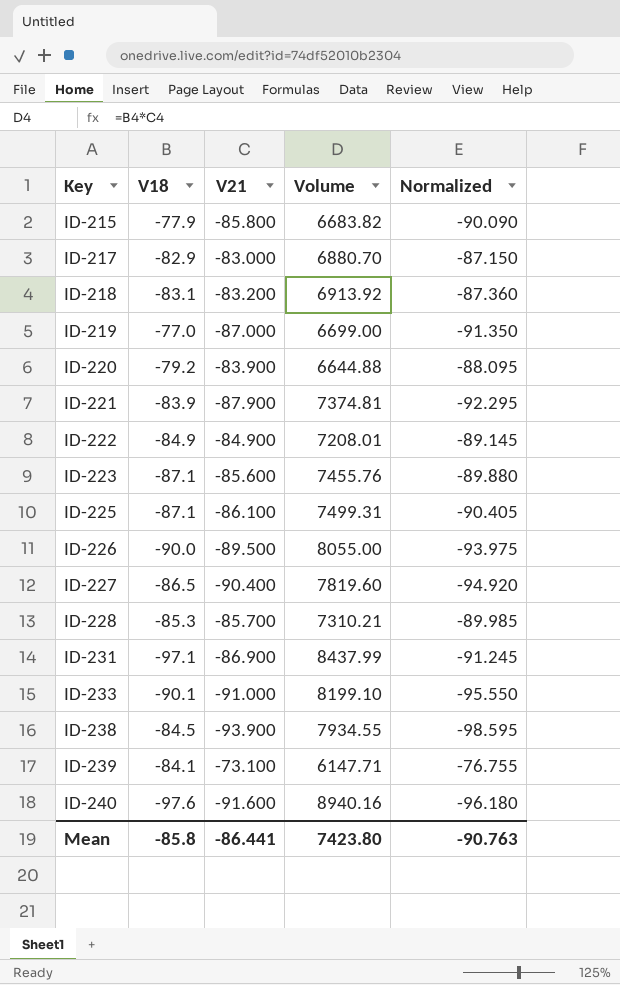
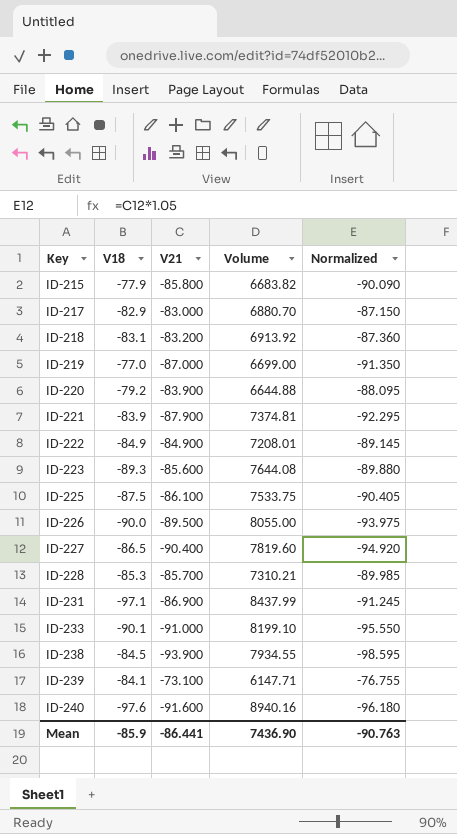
ID-223 | V18: -87.1 -> -89.3
ID-223 | Volume: 7455.76 -> 7644.08
ID-225 | V18: -87.1 -> -87.5
ID-225 | Volume: 7499.31 -> 7533.75
Mean | V18: -85.8 -> -85.9
Mean | Volume: 7423.80 -> 7436.90

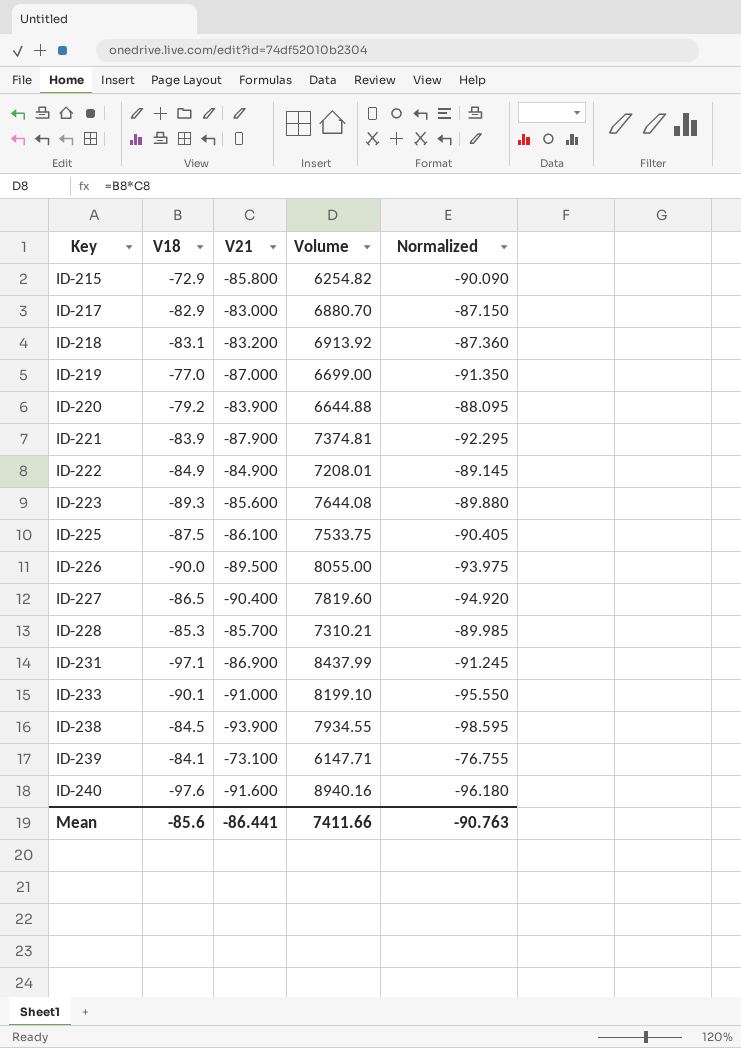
ID-215 | V18: -77.9 -> -72.9
ID-215 | Volume: 6683.82 -> 6254.82
Mean | V18: -85.9 -> -85.6
Mean | Volume: 7436.90 -> 7411.66

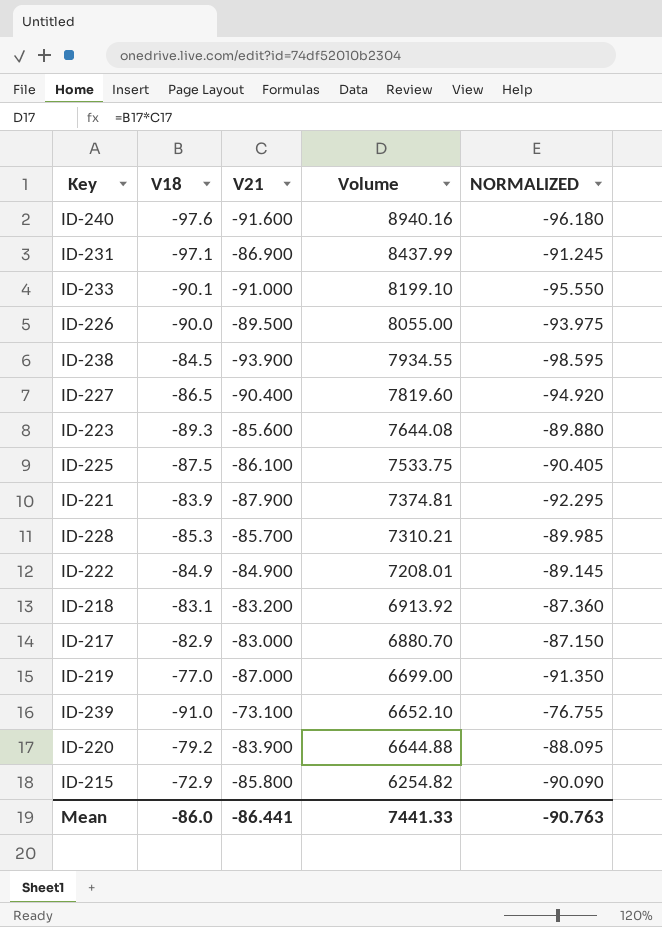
row order: Key ascending -> Volume descending
column name: Normalized -> NORMALIZED
ID-239 | V18: -84.1 -> -91.0
ID-239 | Volume: 6147.71 -> 6652.10
Mean | V18: -85.6 -> -86.0
Mean | Volume: 7411.66 -> 7441.33

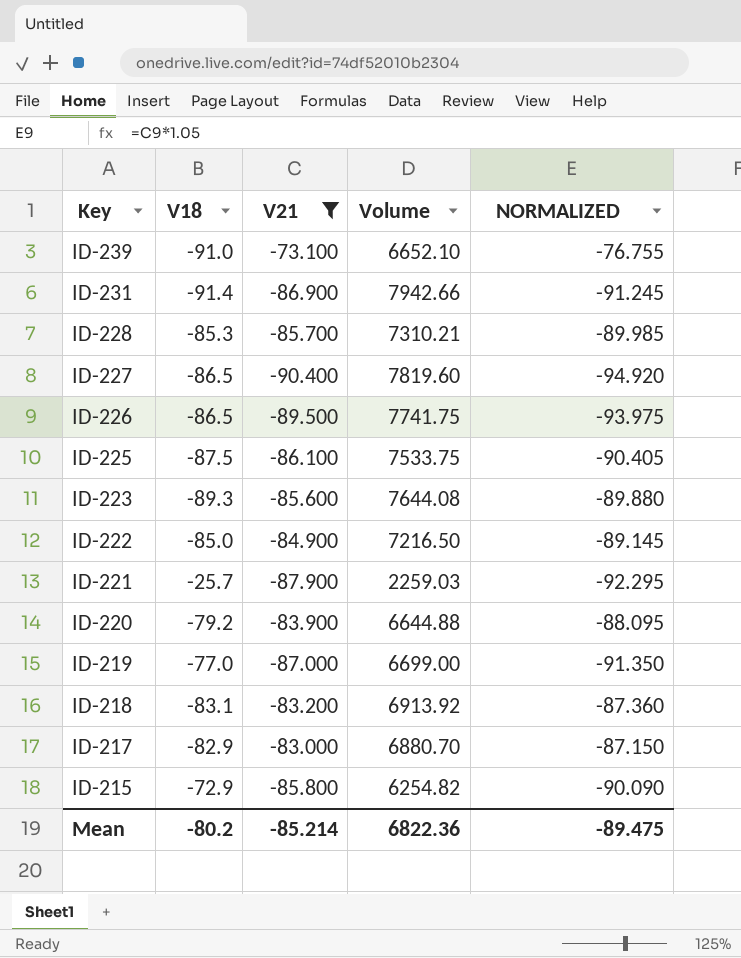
filter: none -> V21 >= -90.400
row order: Volume descending -> Key descending
ID-231 | V18: -97.1 -> -91.4
ID-231 | Volume: 8437.99 -> 7942.66
ID-226 | V18: -90.0 -> -86.5
ID-226 | Volume: 8055.00 -> 7741.75
ID-222 | V18: -84.9 -> -85.0
ID-222 | Volume: 7208.01 -> 7216.50
ID-221 | V18: -83.9 -> -25.7
ID-221 | Volume: 7374.81 -> 2259.03
Mean | V18: -86.0 -> -80.2
Mean | V21: -86.441 -> -85.214
Mean | Volume: 7441.33 -> 6822.36
Mean | NORMALIZED: -90.763 -> -89.475

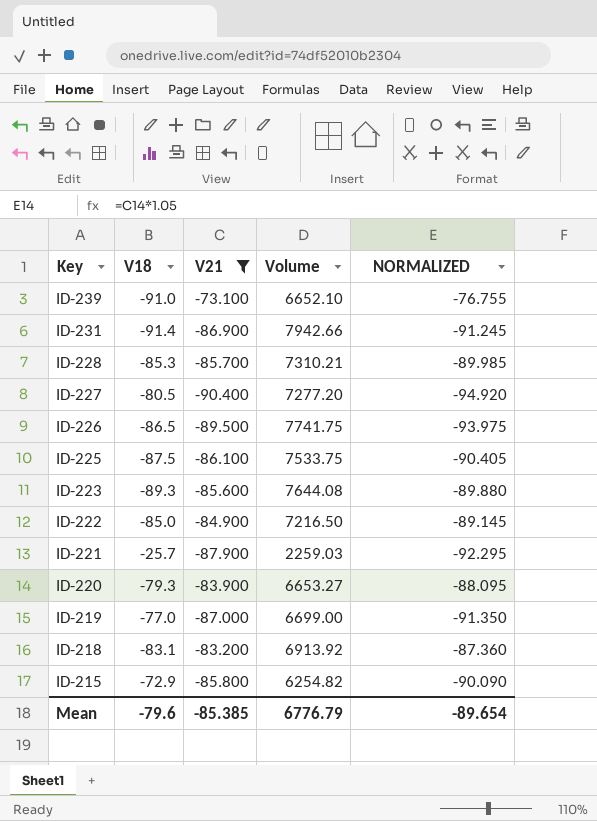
row ID-217: -82.9 | -83.000 | 6880.70 | -87.150 -> none
ID-227 | V18: -86.5 -> -80.5
ID-227 | Volume: 7819.60 -> 7277.20
ID-220 | V18: -79.2 -> -79.3
ID-220 | Volume: 6644.88 -> 6653.27
Mean | V18: -80.2 -> -79.6
Mean | V21: -85.214 -> -85.385
Mean | Volume: 6822.36 -> 6776.79
Mean | NORMALIZED: -89.475 -> -89.654

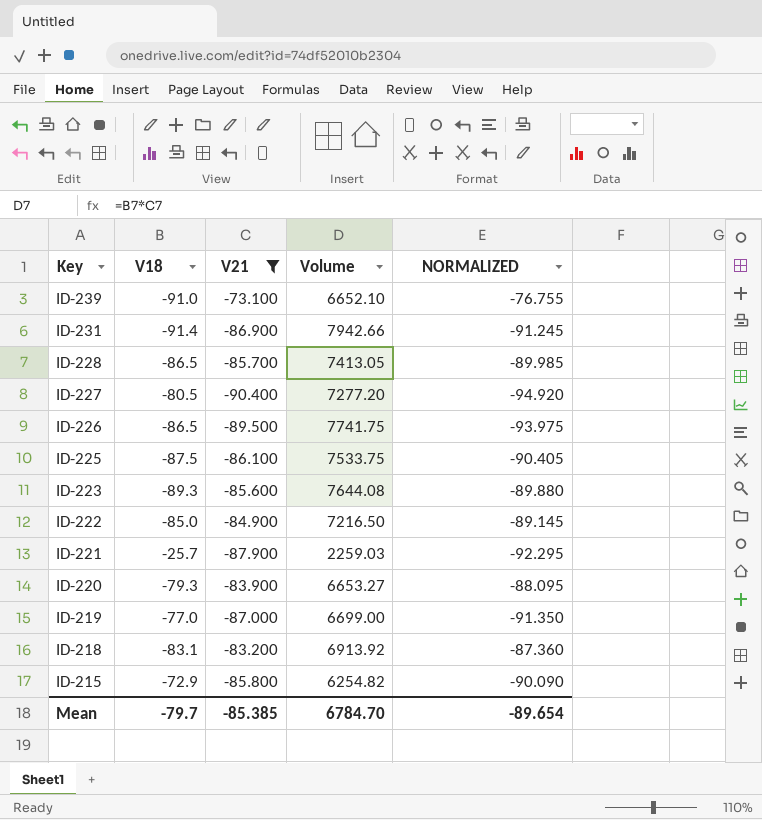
ID-228 | V18: -85.3 -> -86.5
ID-228 | Volume: 7310.21 -> 7413.05
Mean | V18: -79.6 -> -79.7
Mean | Volume: 6776.79 -> 6784.70

